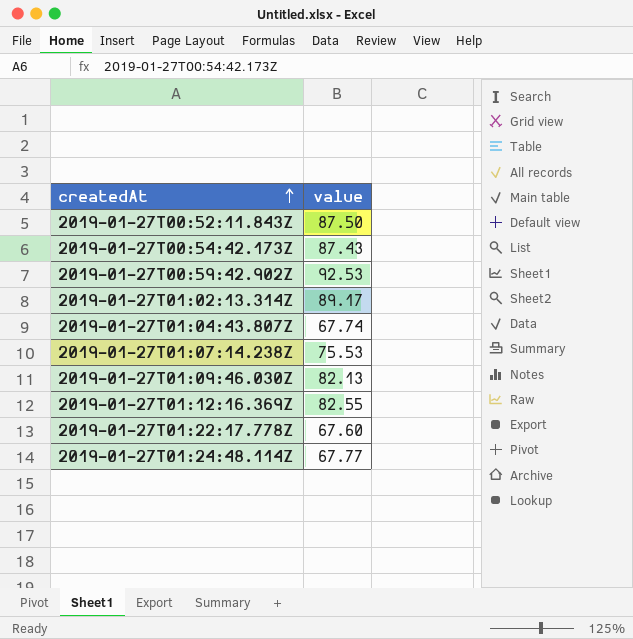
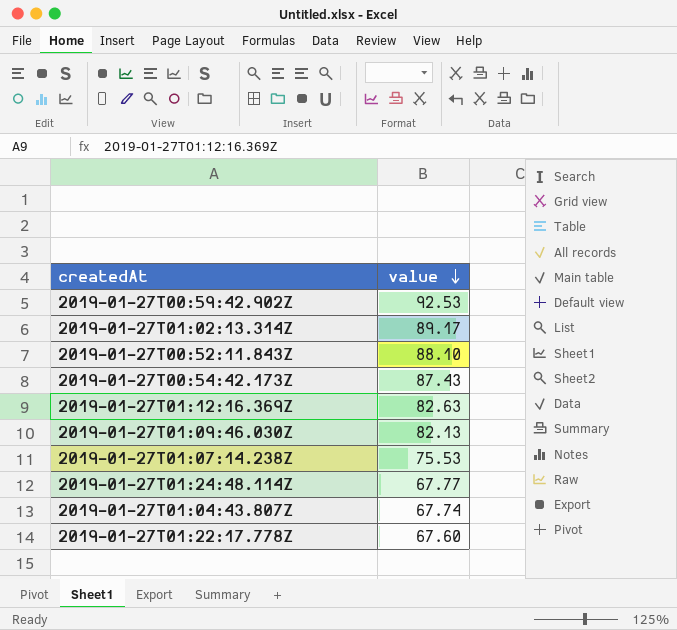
row order: createdAt ascending -> value descending
2019-01-27T00:52:11.843Z | value: 87.50 -> 88.10
2019-01-27T01:12:16.369Z | value: 82.55 -> 82.63

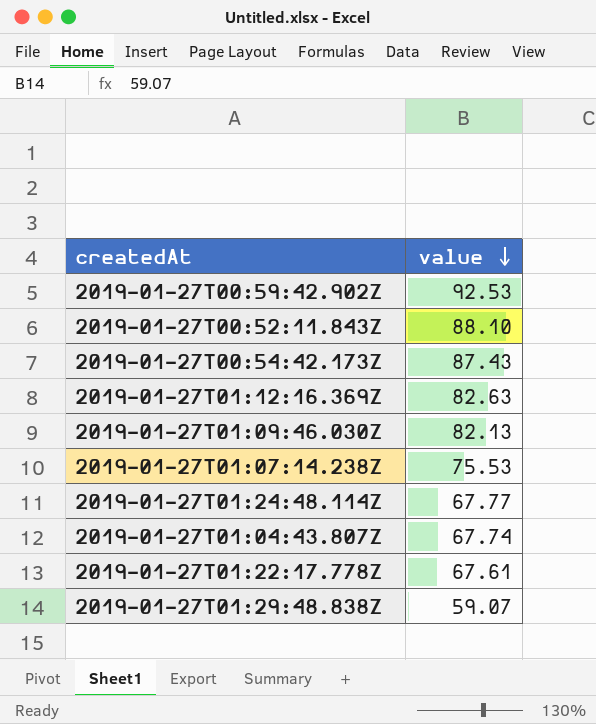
row 2019-01-27T01:02:13.314Z: 89.17 -> none
2019-01-27T01:22:17.778Z | value: 67.60 -> 67.61
row 2019-01-27T01:29:48.838Z: none -> 59.07

